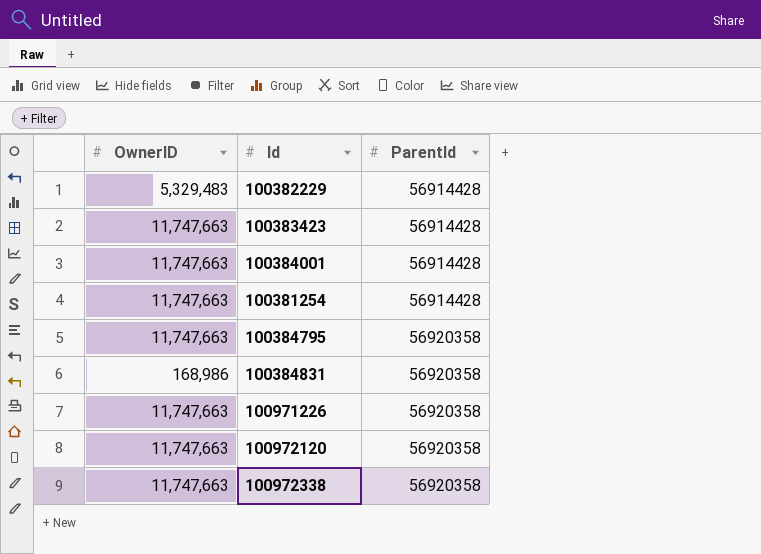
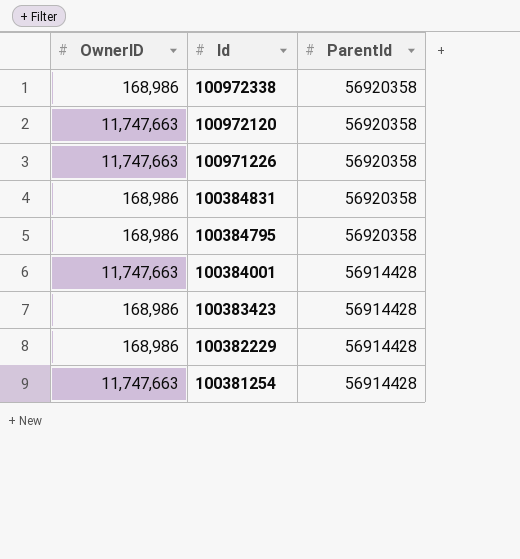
row order: ParentId ascending -> Id descending
100972338 | OwnerID: 11,747,663 -> 168,986
100384795 | OwnerID: 11,747,663 -> 168,986
100383423 | OwnerID: 11,747,663 -> 168,986
100382229 | OwnerID: 5,329,483 -> 168,986

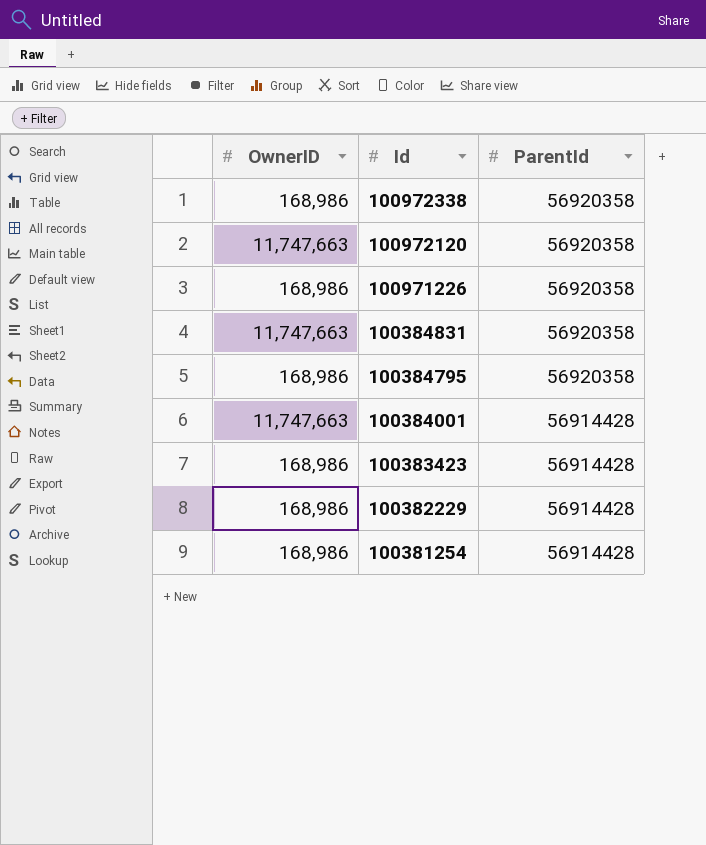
100971226 | OwnerID: 11,747,663 -> 168,986
100384831 | OwnerID: 168,986 -> 11,747,663
100381254 | OwnerID: 11,747,663 -> 168,986

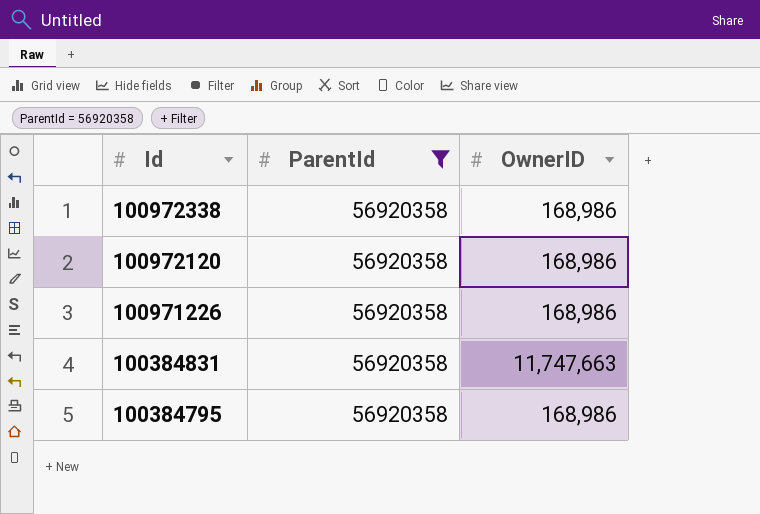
filter: none -> ParentId = 56920358
column OwnerID | position: 1 -> 3
100972120 | OwnerID: 11,747,663 -> 168,986

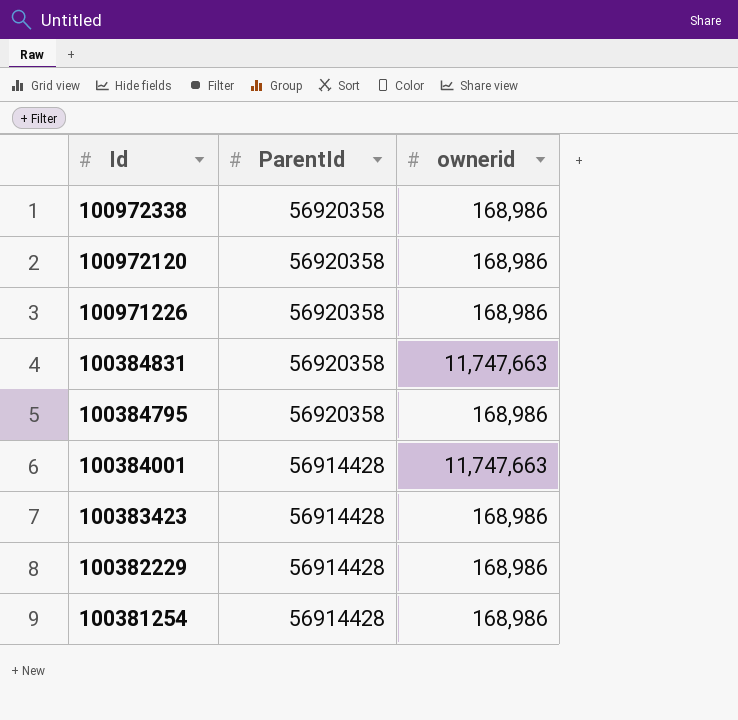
filter: ParentId = 56920358 -> none
column name: OwnerID -> ownerid

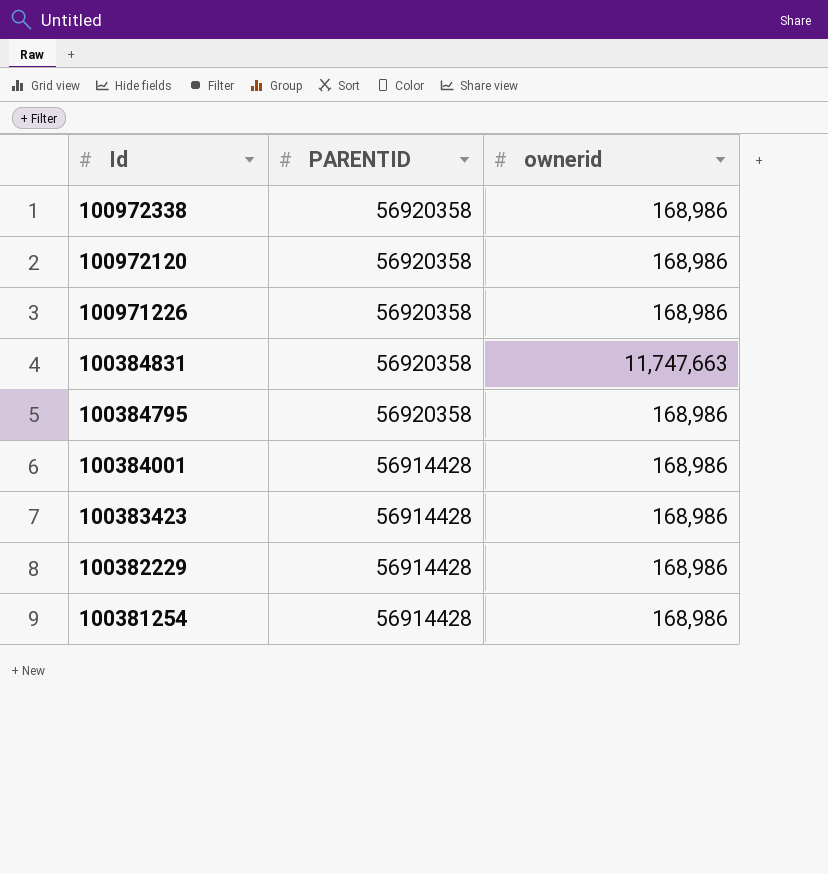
column name: ParentId -> PARENTID
100384001 | ownerid: 11,747,663 -> 168,986

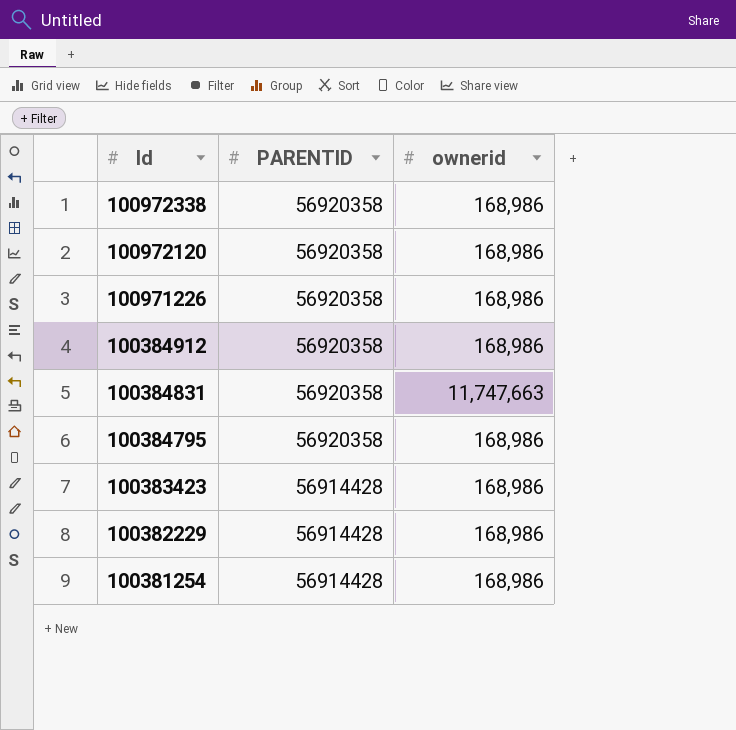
row 100384001: 56914428 | 168,986 -> none
row 100384912: none -> 56920358 | 168,986

